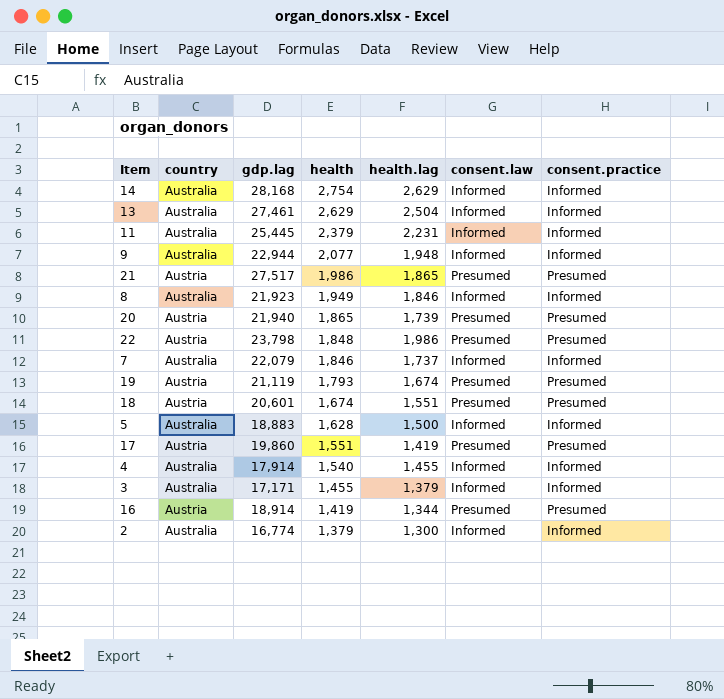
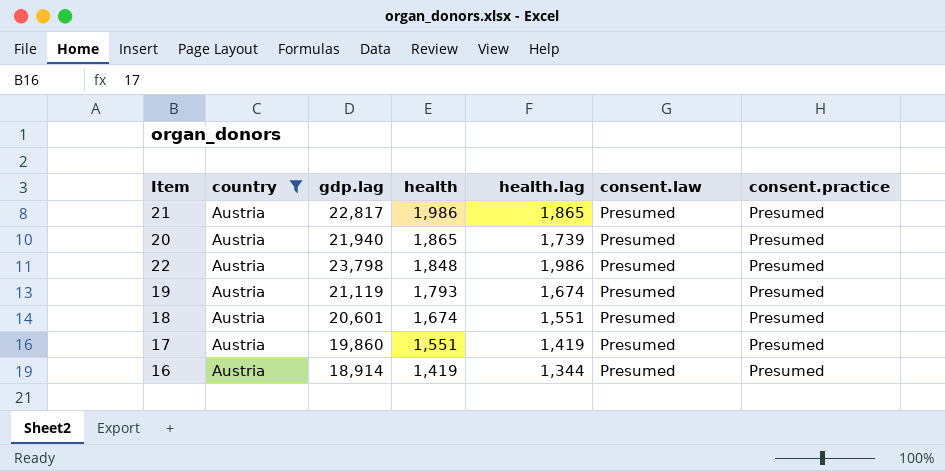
filter: none -> country = Austria
21 | gdp.lag: 27,517 -> 22,817

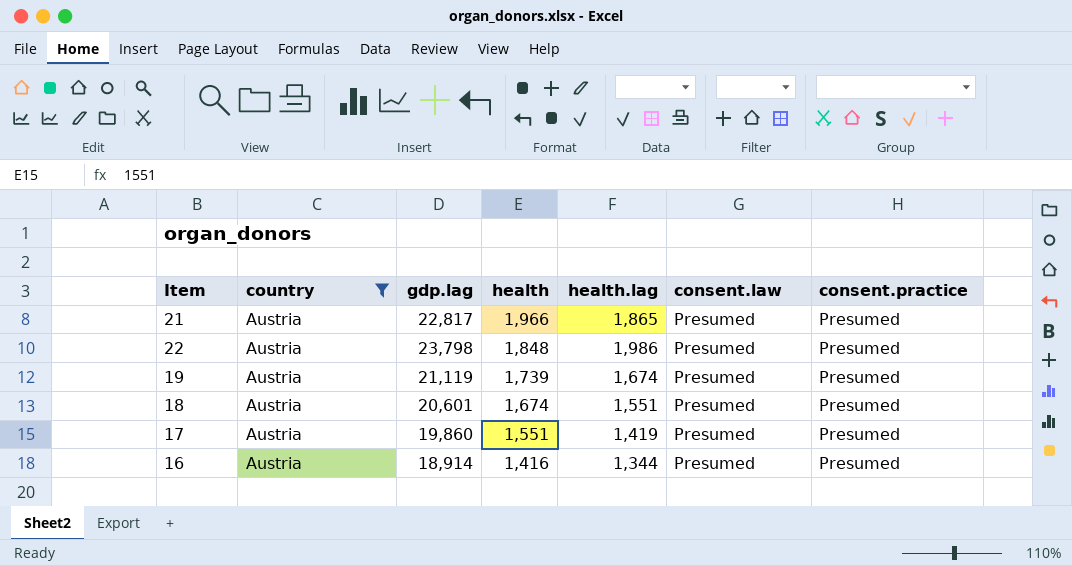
row 20: Austria | 21,940 | 1,865 | 1,739 | Presumed | Presumed -> none
21 | health: 1,986 -> 1,966
19 | health: 1,793 -> 1,739
16 | health: 1,419 -> 1,416

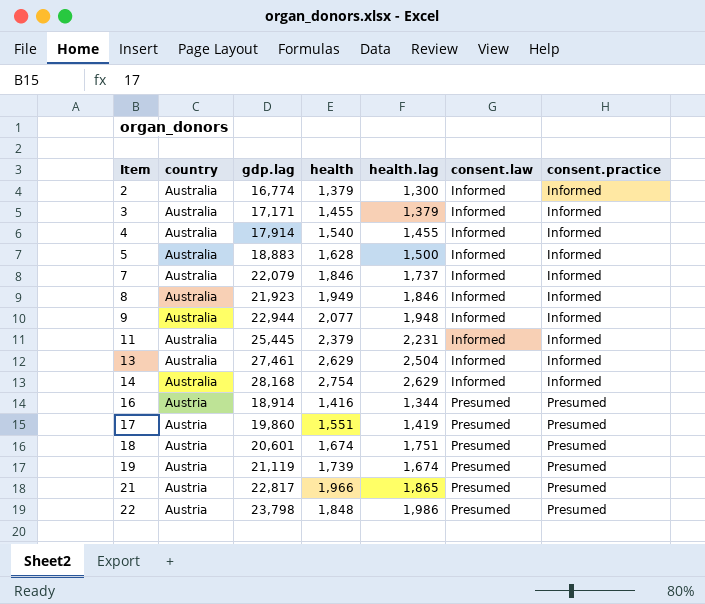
filter: country = Austria -> none
row order: health descending -> Item ascending
18 | health.lag: 1,551 -> 1,751

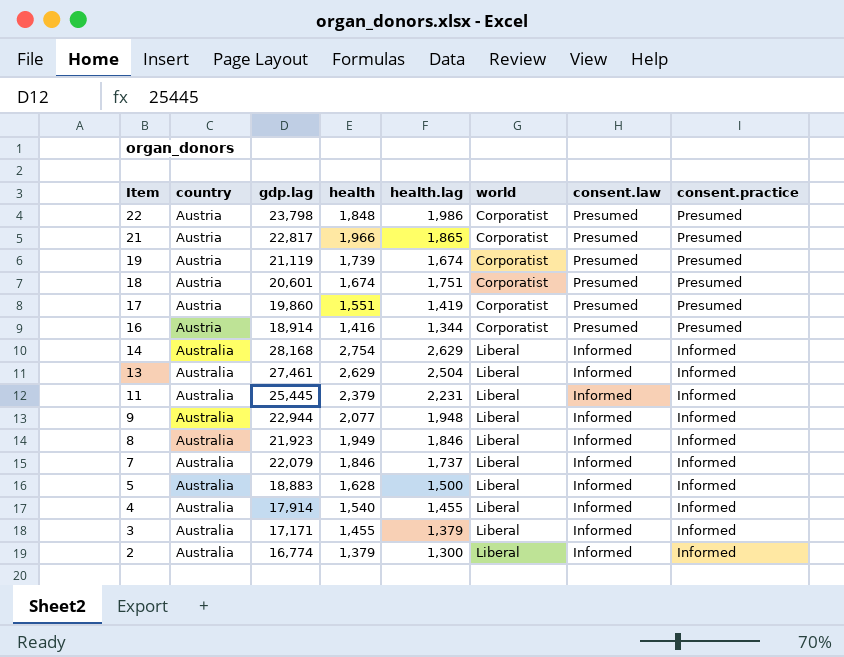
row order: Item ascending -> Item descending
column world | position: none -> 6

